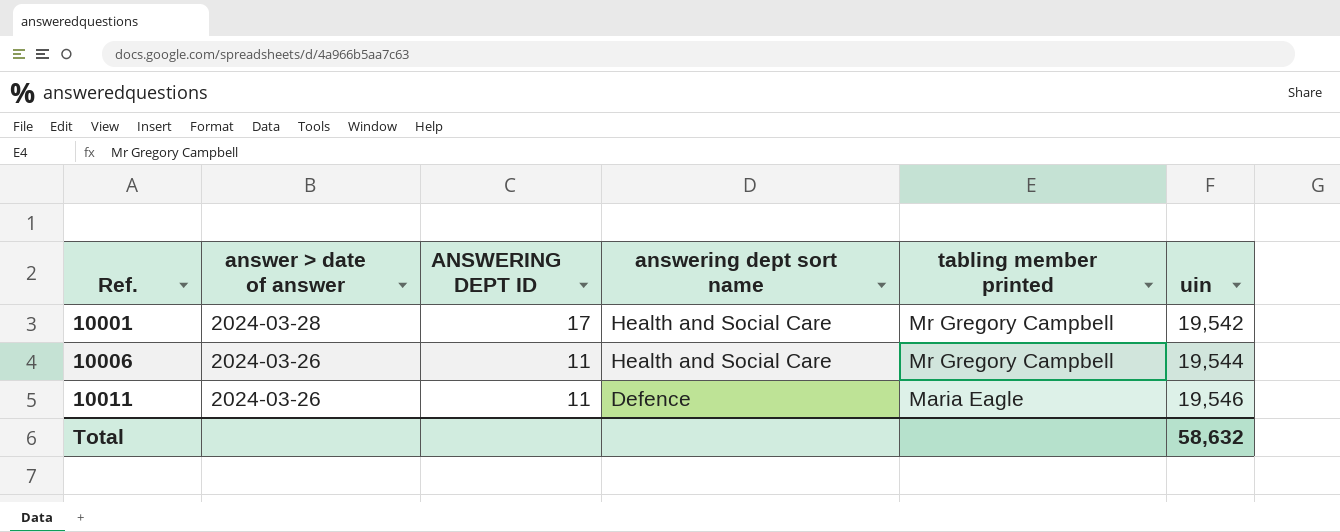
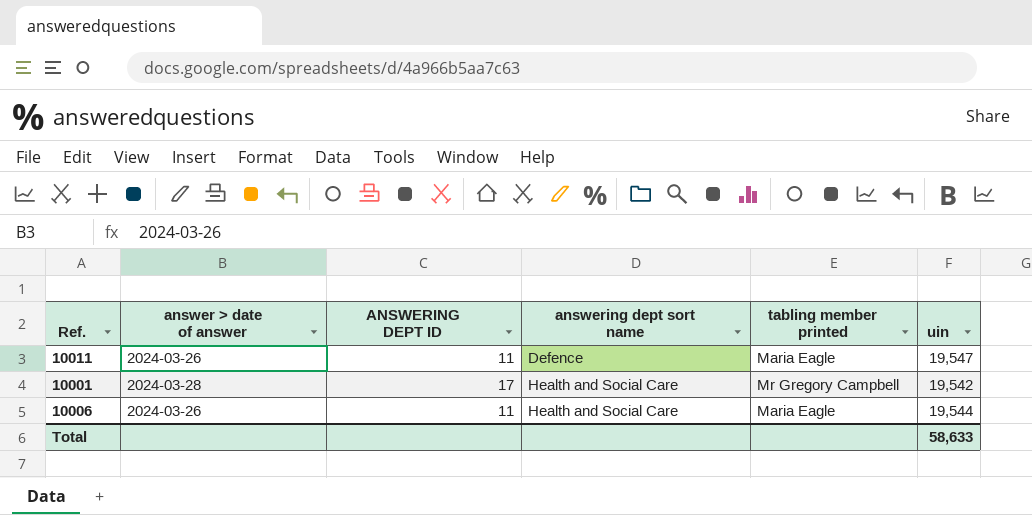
row order: Ref. ascending -> answering dept sort name ascending
10011 | uin: 19,546 -> 19,547
10006 | tabling member printed: Mr Gregory Campbell -> Maria Eagle
Total | uin: 58,632 -> 58,633

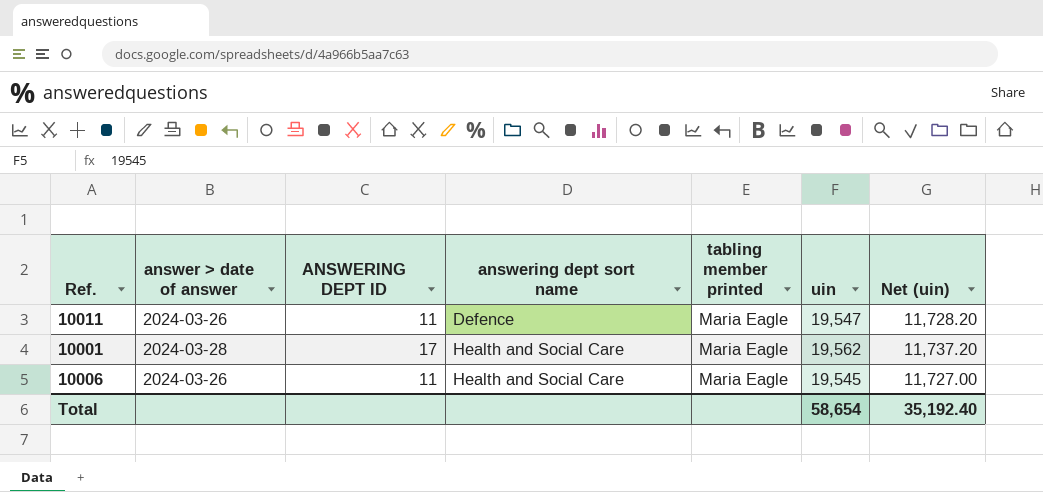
column Net (uin) | formula: none -> [uin] * 0.6
10001 | tabling member printed: Mr Gregory Campbell -> Maria Eagle
10001 | uin: 19,542 -> 19,562
10006 | uin: 19,544 -> 19,545
Total | uin: 58,633 -> 58,654

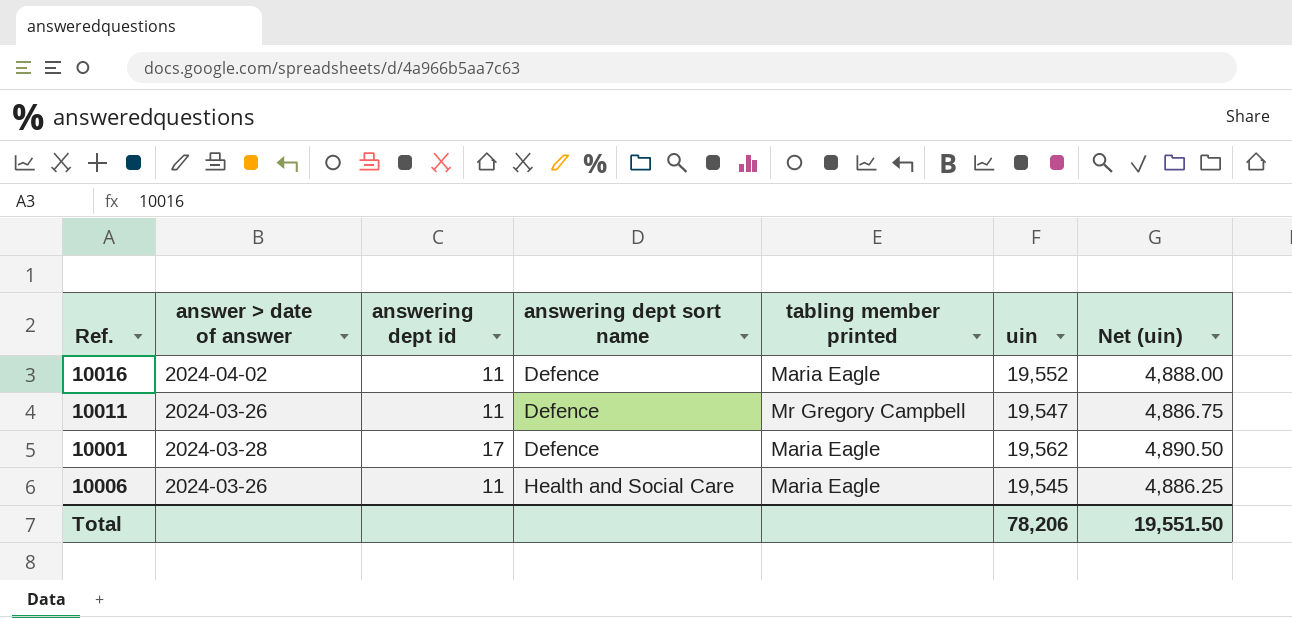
column name: ANSWERING DEPT ID -> answering dept id
column Net (uin) | formula: [uin] * 0.6 -> [uin] * 0.25
row 10016: none -> 2024-04-02 | 11 | Defence | Maria Eagle | 19,552 | 4,888.00
10011 | tabling member printed: Maria Eagle -> Mr Gregory Campbell
10001 | answering dept sort name: Health and Social Care -> Defence
Total | uin: 58,654 -> 78,206
Total | Net (uin): 35,192.40 -> 19,551.50

